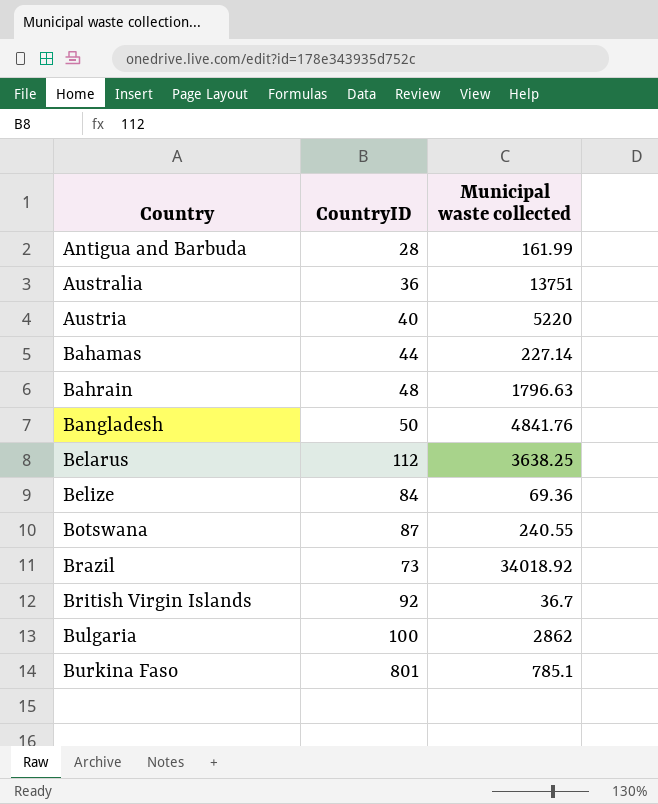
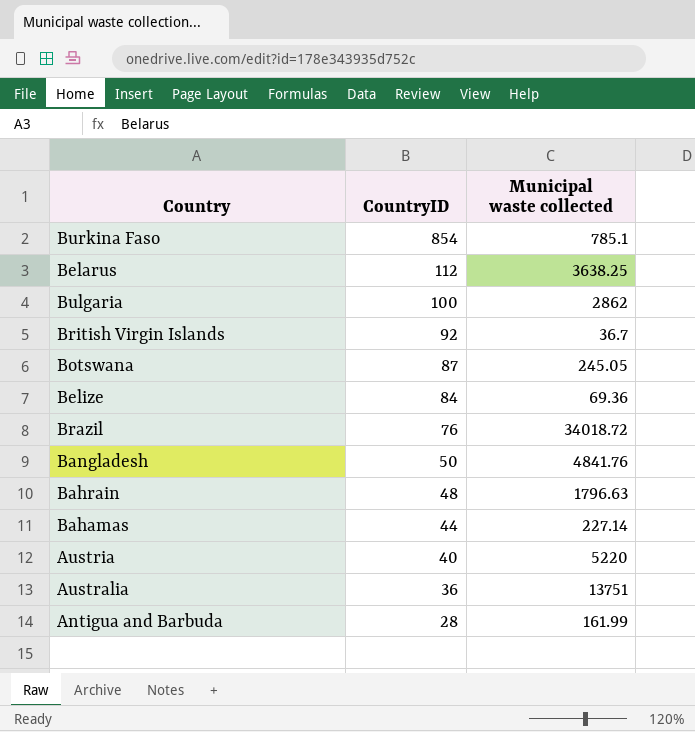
row order: Country ascending -> CountryID descending
Burkina Faso | CountryID: 801 -> 854
Botswana | Municipal waste collected: 240.55 -> 245.05
Brazil | CountryID: 73 -> 76
Brazil | Municipal waste collected: 34018.92 -> 34018.72

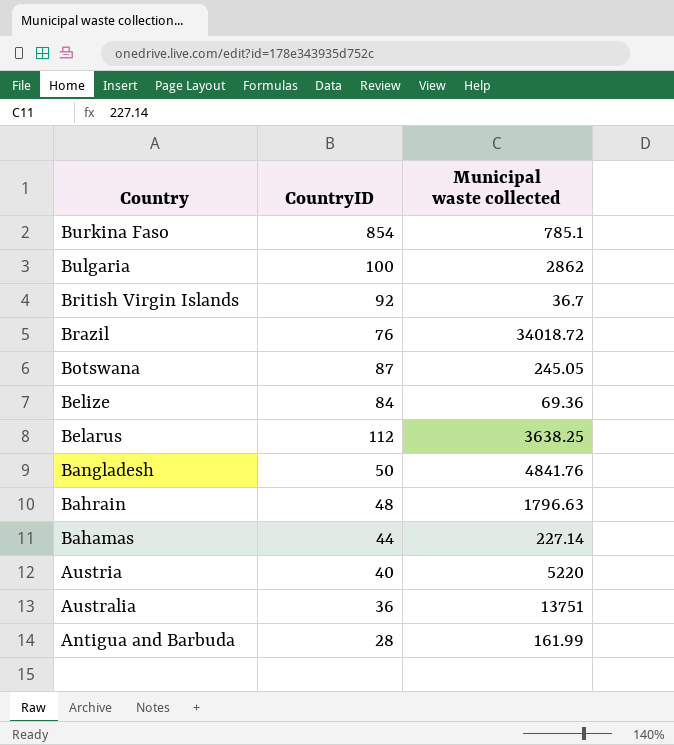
row order: CountryID descending -> Country descending

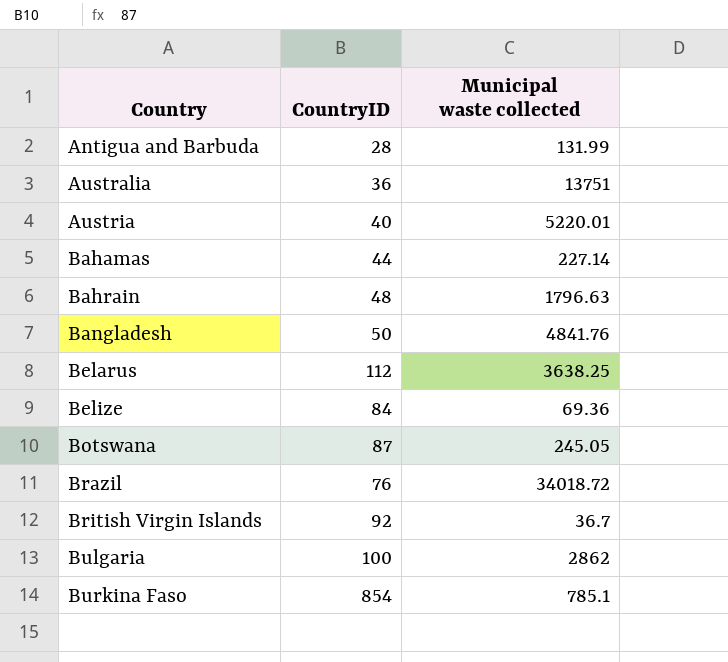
row order: Country descending -> Country ascending
Antigua and Barbuda | Municipal waste collected: 161.99 -> 131.99
Austria | Municipal waste collected: 5220 -> 5220.01

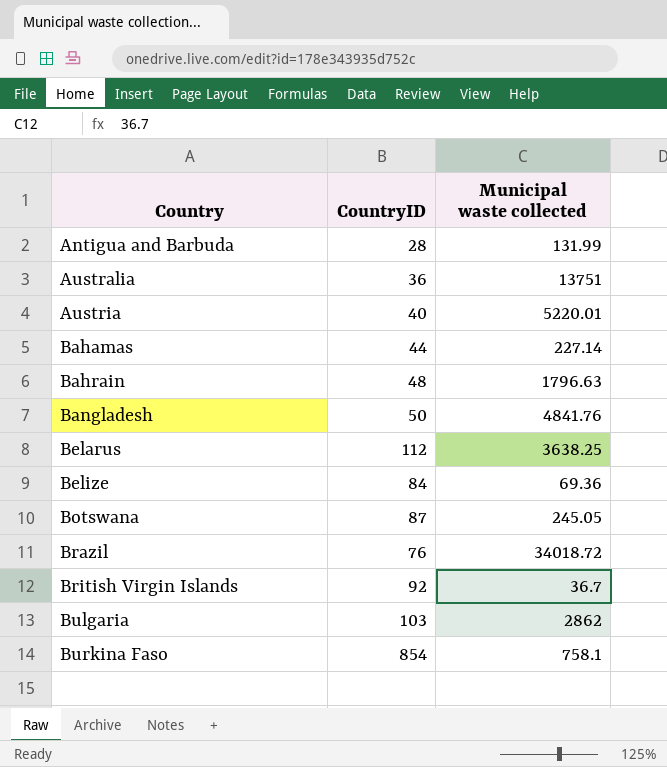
Bulgaria | CountryID: 100 -> 103
Burkina Faso | Municipal waste collected: 785.1 -> 758.1

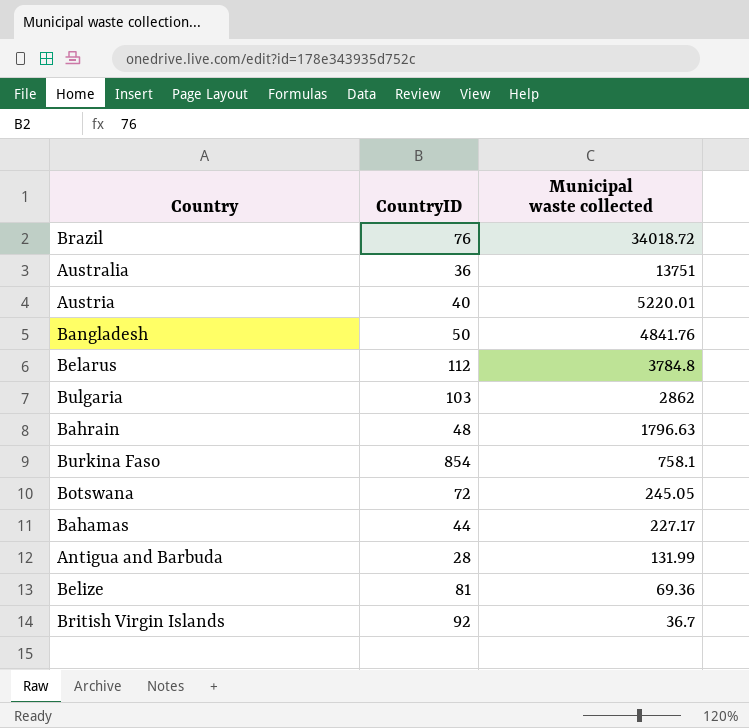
row order: Country ascending -> Municipal waste collected descending
Belarus | Municipal waste collected: 3638.25 -> 3784.8
Botswana | CountryID: 87 -> 72
Bahamas | Municipal waste collected: 227.14 -> 227.17
Belize | CountryID: 84 -> 81

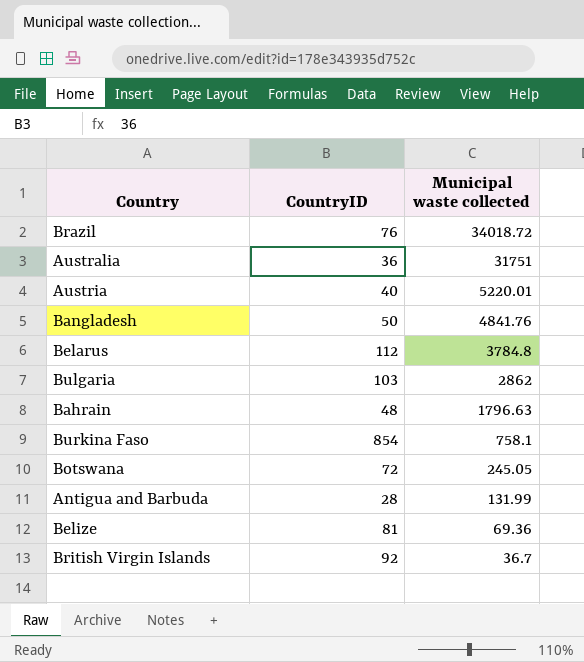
row Bahamas: 44 | 227.17 -> none
Australia | Municipal waste collected: 13751 -> 31751

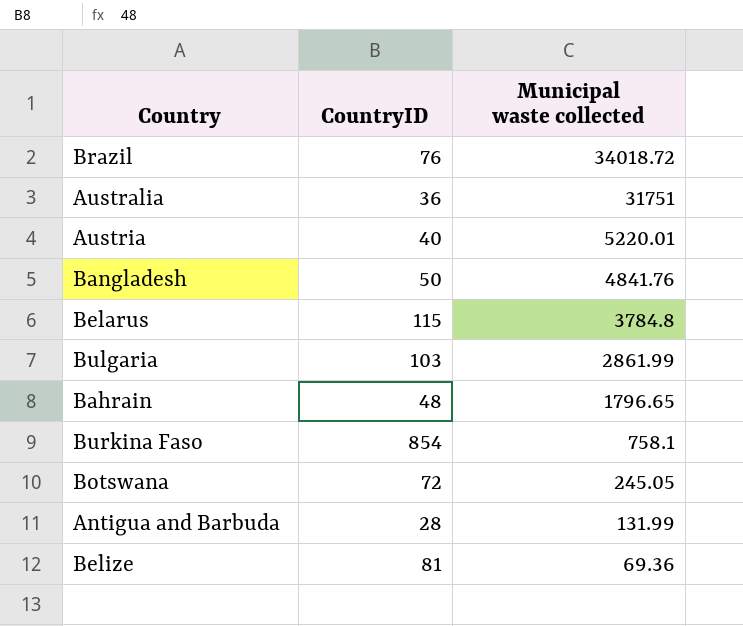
row British Virgin Islands: 92 | 36.7 -> none
Belarus | CountryID: 112 -> 115
Bulgaria | Municipal waste collected: 2862 -> 2861.99
Bahrain | Municipal waste collected: 1796.63 -> 1796.65

